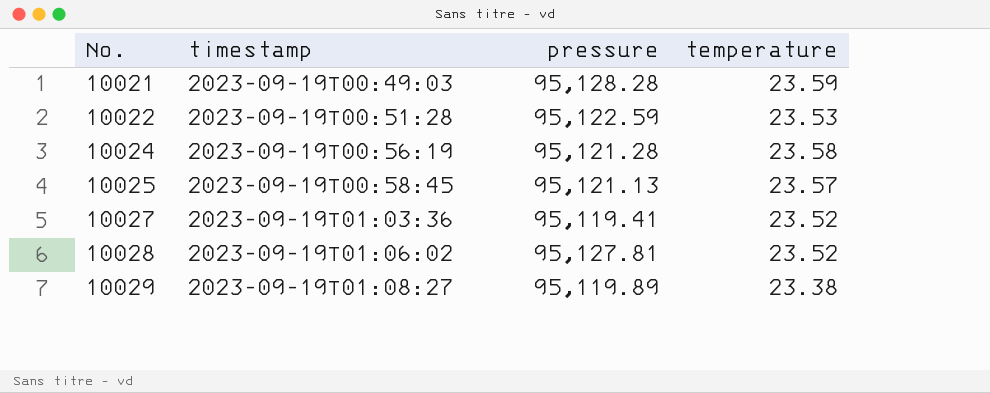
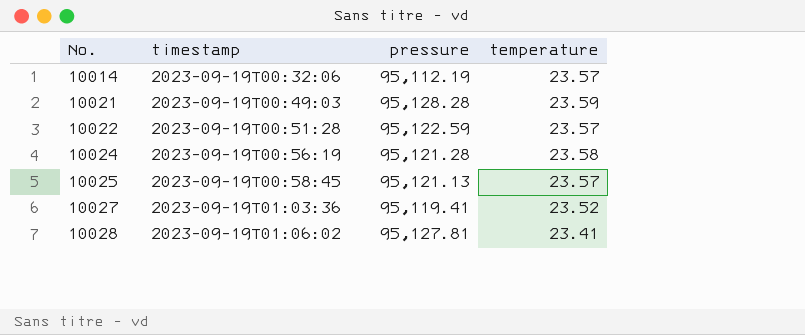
row 10029: 2023-09-19T01:08:27 | 95,119.89 | 23.38 -> none
row 10014: none -> 2023-09-19T00:32:06 | 95,112.19 | 23.57
10022 | temperature: 23.53 -> 23.57
10028 | temperature: 23.52 -> 23.41

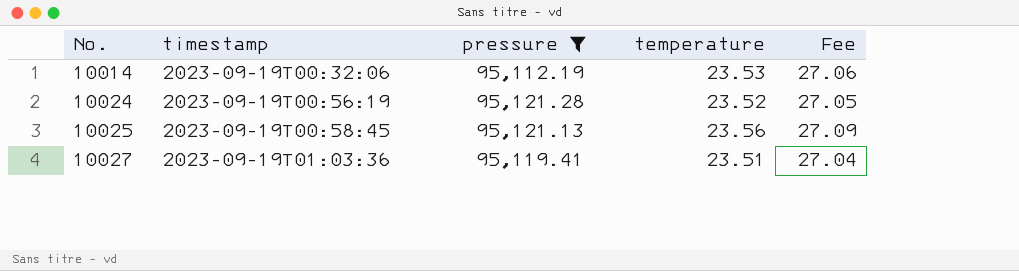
filter: none -> pressure <= 95,121.28
column Fee | formula: none -> [temperature] * 1.15
10014 | temperature: 23.57 -> 23.53
10024 | temperature: 23.58 -> 23.52
10025 | temperature: 23.57 -> 23.56
10027 | temperature: 23.52 -> 23.51

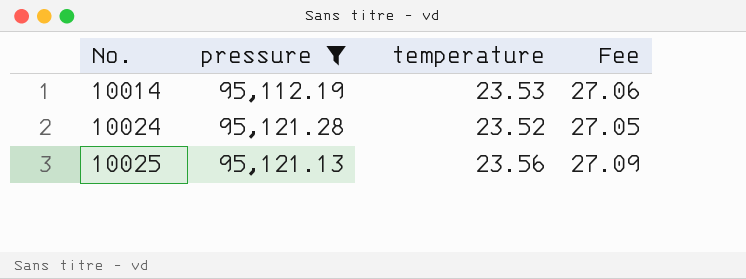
column timestamp | position: 2 -> none
row 10027: 2023-09-19T01:03:36 | 95,119.41 | 23.51 | 27.04 -> none

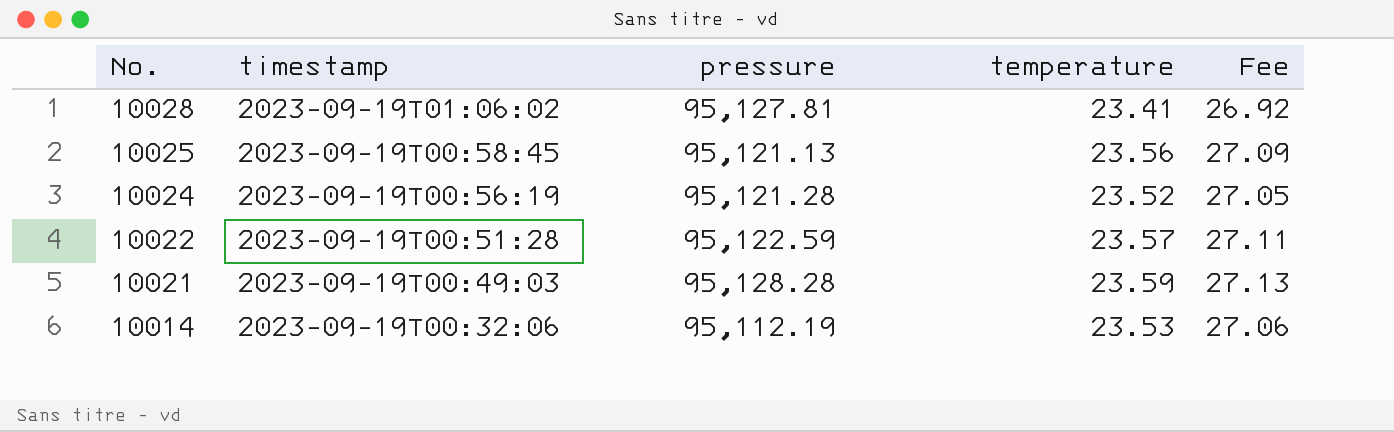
filter: pressure <= 95,121.28 -> none
row order: No. ascending -> No. descending
column timestamp | position: none -> 2

